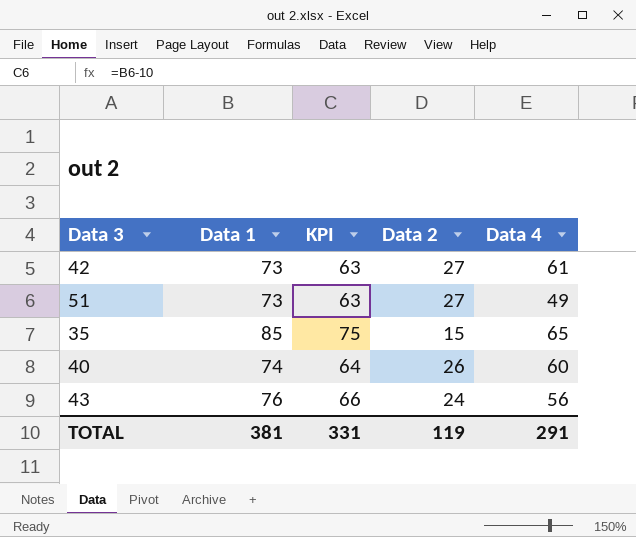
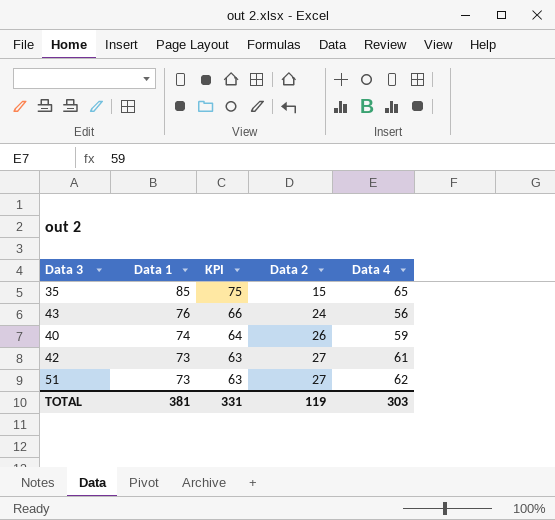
row order: none -> Data 1 descending
40 | Data 4: 60 -> 59
51 | Data 4: 49 -> 62
TOTAL | Data 4: 291 -> 303

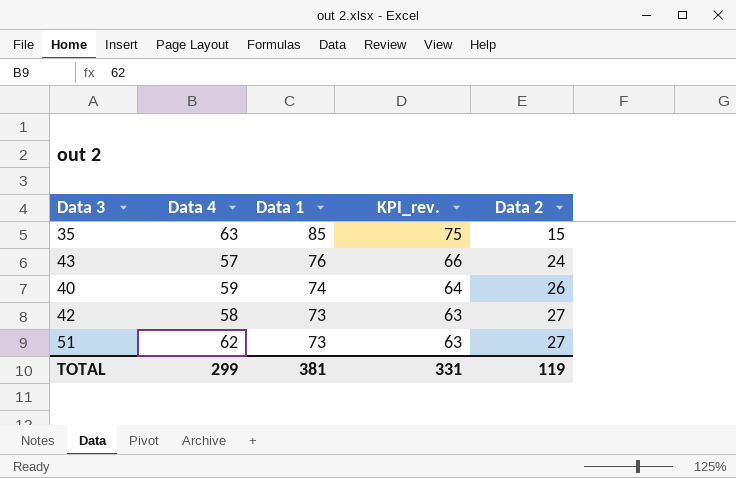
column Data 4 | position: 5 -> 2
column name: KPI -> KPI_rev.
35 | Data 4: 65 -> 63
43 | Data 4: 56 -> 57
42 | Data 4: 61 -> 58
TOTAL | Data 4: 303 -> 299

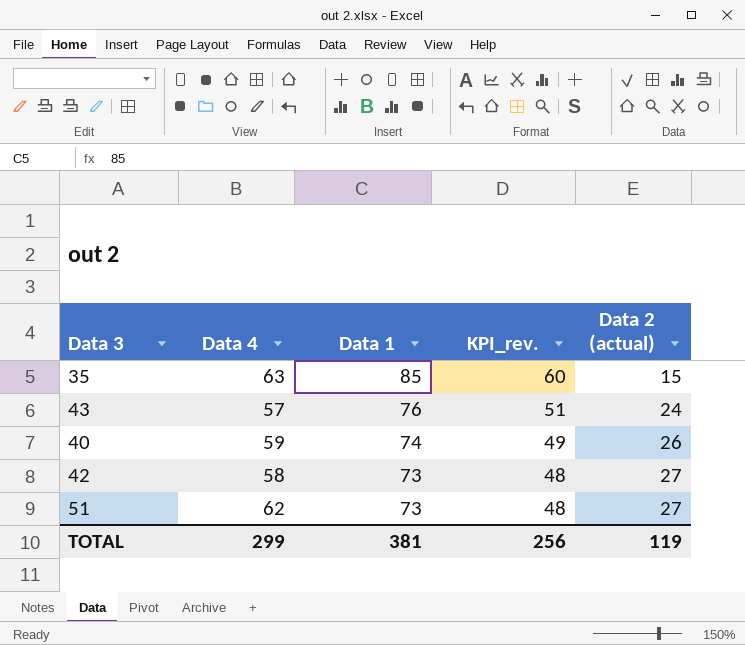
column KPI_rev. | formula: [Data 1] - 10 -> [Data 1] - 25
column name: Data 2 -> Data 2 (actual)
TOTAL | KPI_rev.: 331 -> 256

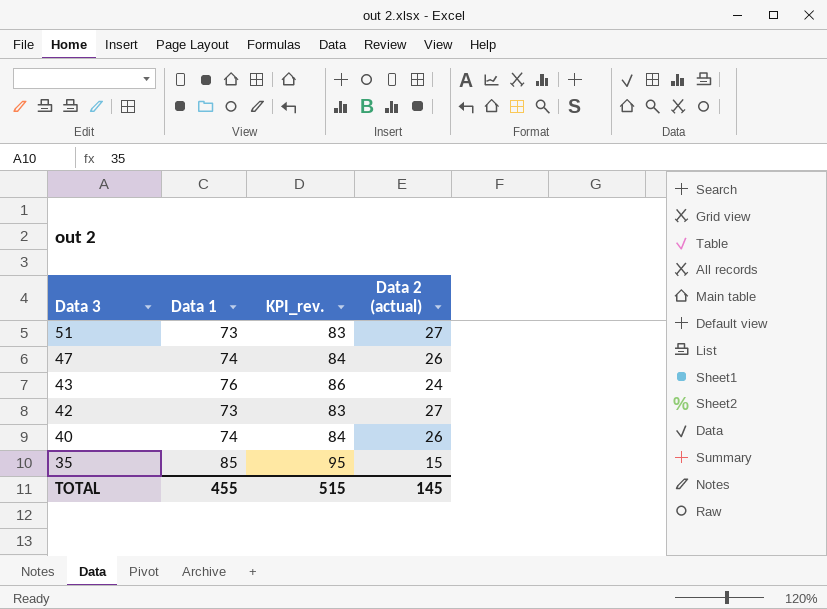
row order: Data 1 descending -> Data 3 descending
column Data 4 | position: 2 -> none
column KPI_rev. | formula: [Data 1] - 25 -> [Data 1] + 10
row 47: none -> 74 | 84 | 26
TOTAL | Data 1: 381 -> 455
TOTAL | KPI_rev.: 256 -> 515
TOTAL | Data 2 (actual): 119 -> 145

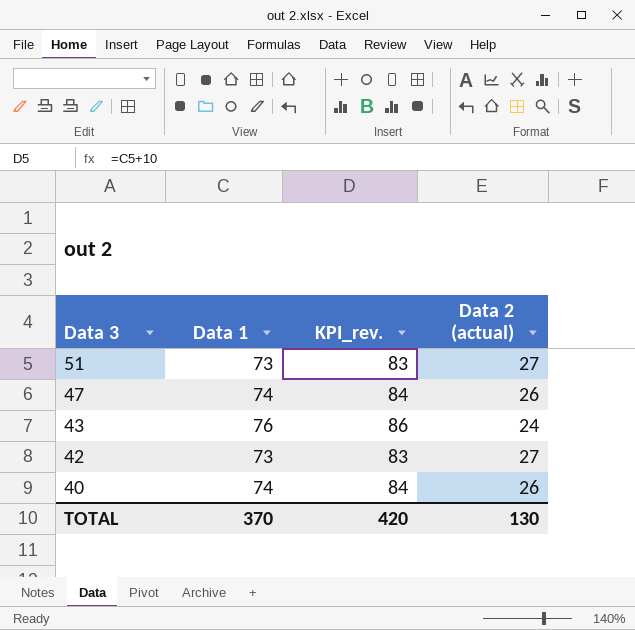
row 35: 85 | 95 | 15 -> none
TOTAL | Data 1: 455 -> 370
TOTAL | KPI_rev.: 515 -> 420
TOTAL | Data 2 (actual): 145 -> 130

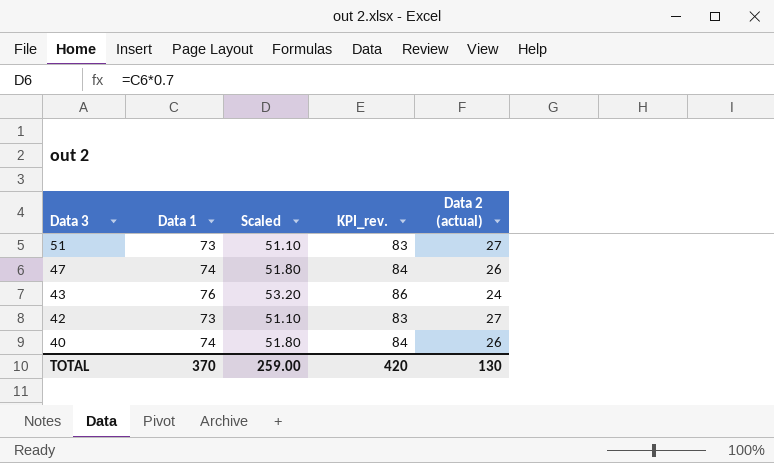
column Scaled | formula: none -> [Data 1] * 0.7

